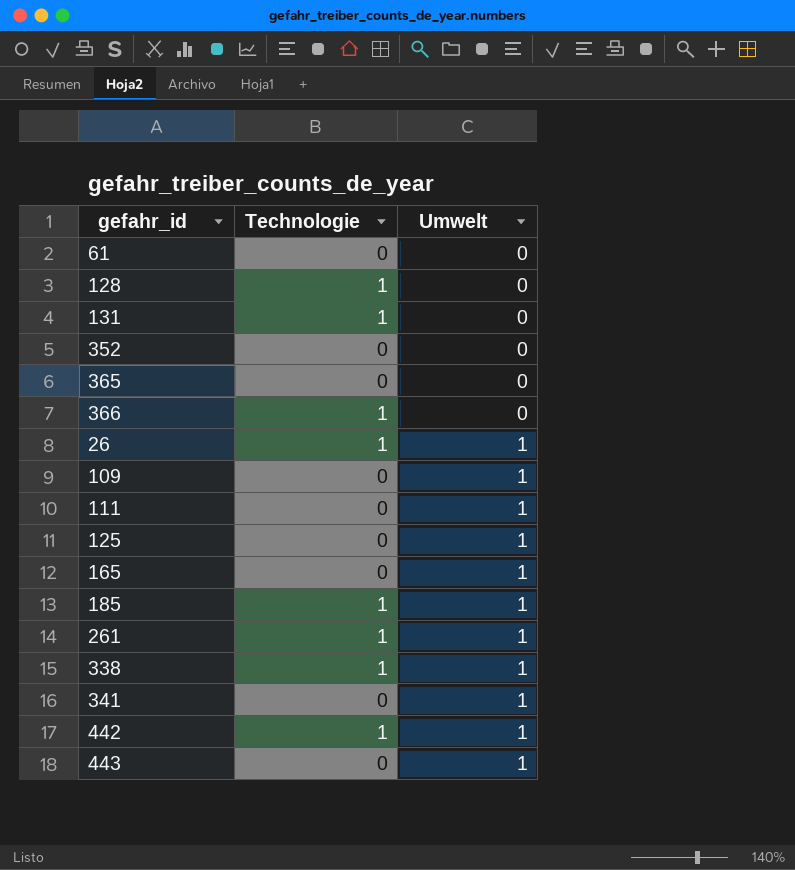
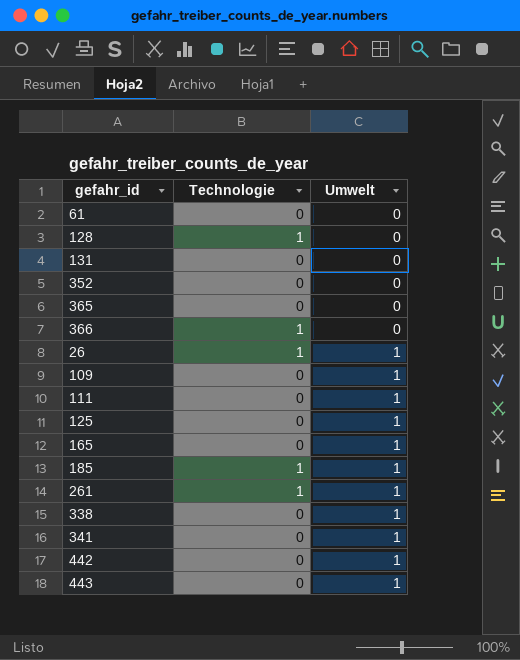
131 | Technologie: 1 -> 0
338 | Technologie: 1 -> 0
442 | Technologie: 1 -> 0

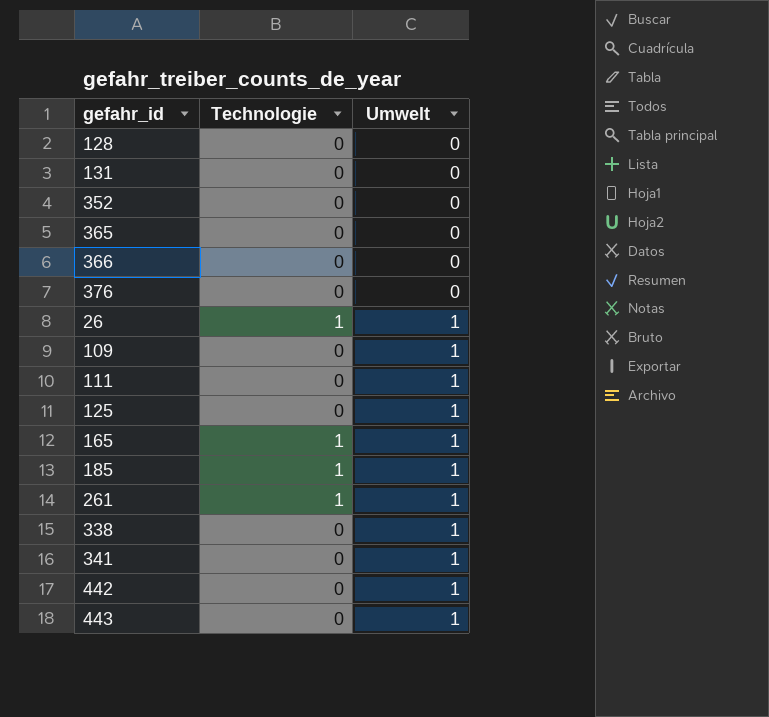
row 61: 0 | 0 -> none
128 | Technologie: 1 -> 0
366 | Technologie: 1 -> 0
row 376: none -> 0 | 0
165 | Technologie: 0 -> 1

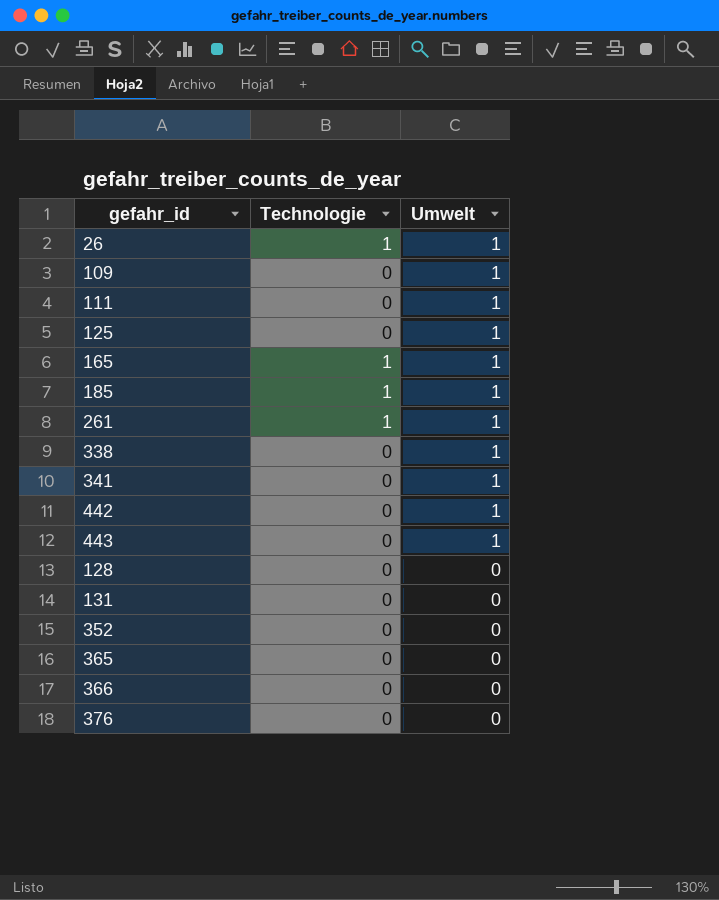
row order: Umwelt ascending -> Umwelt descending

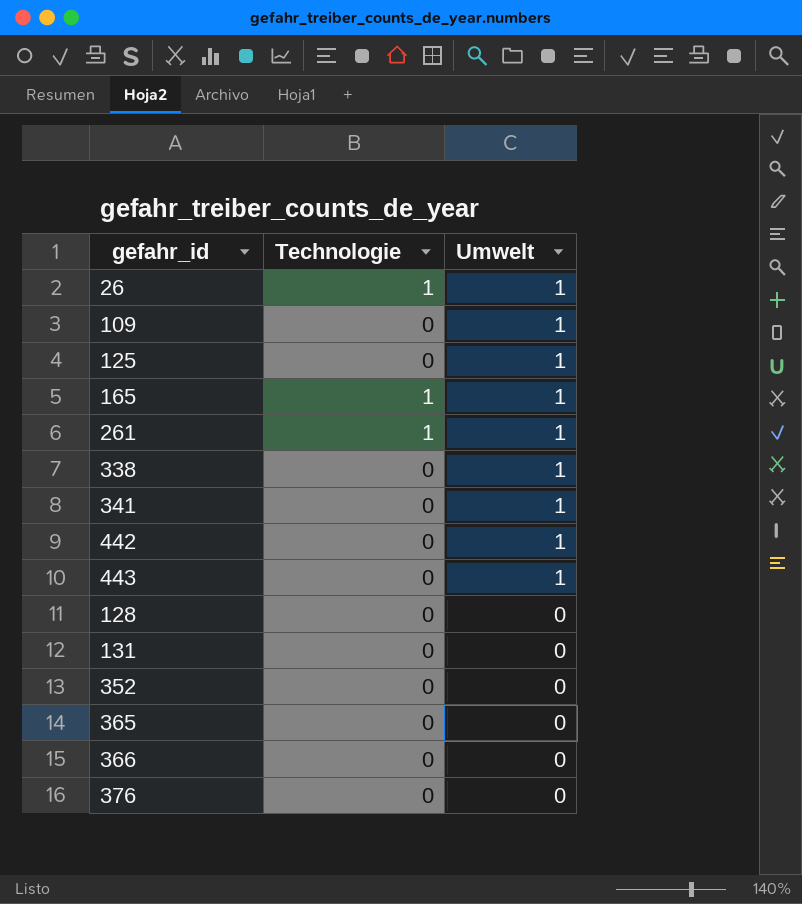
row 111: 0 | 1 -> none
row 185: 1 | 1 -> none

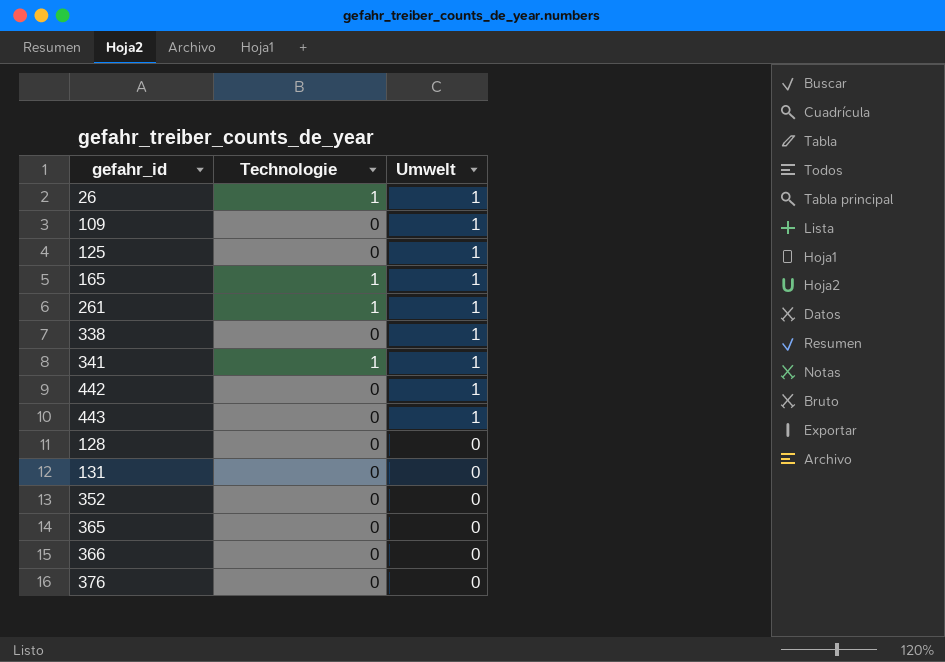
341 | Technologie: 0 -> 1

